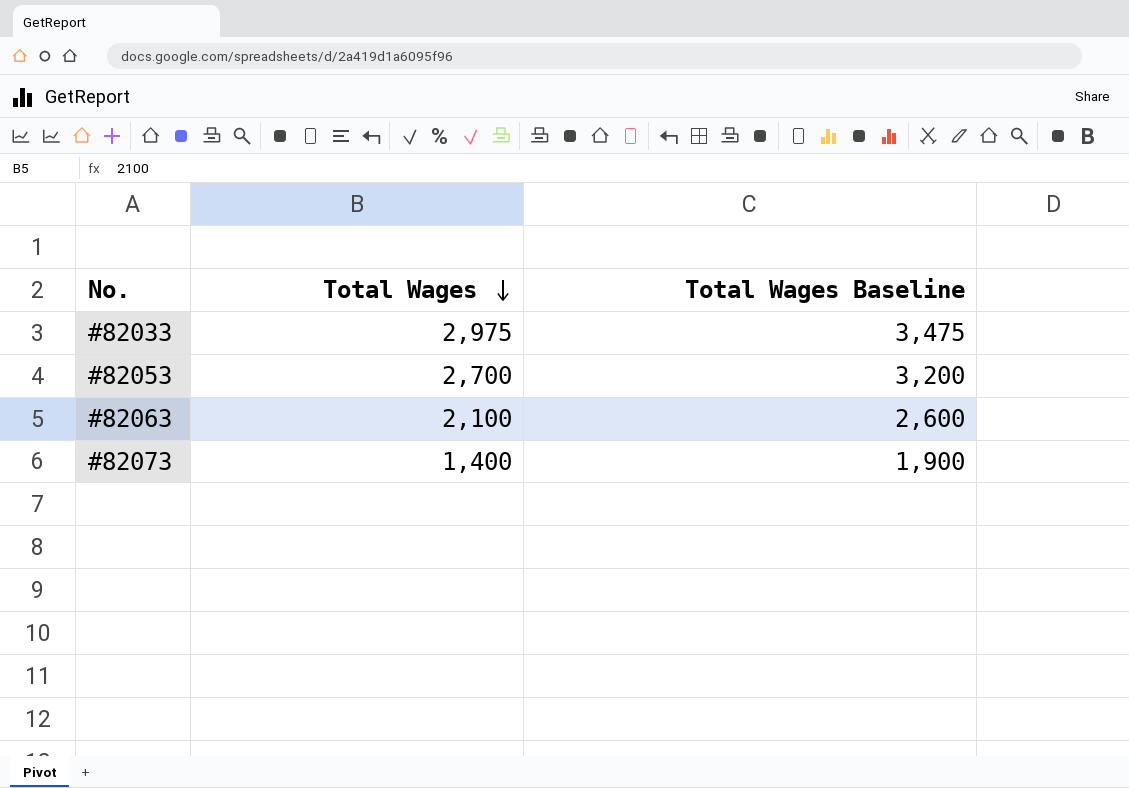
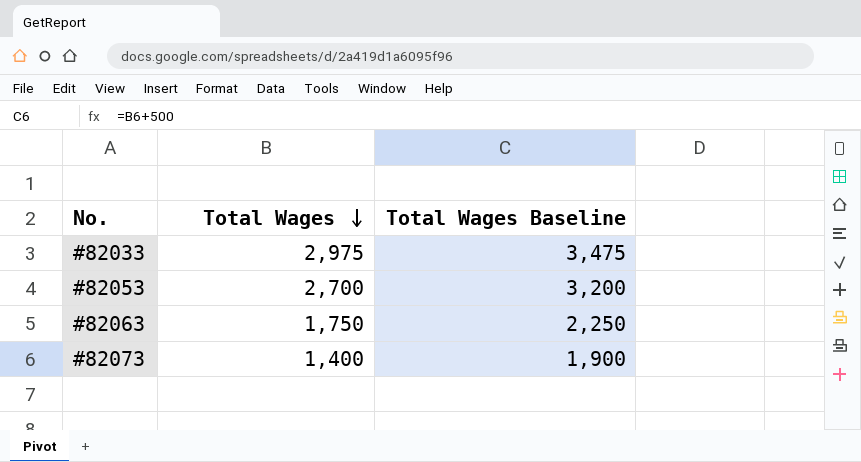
#82063 | Total Wages: 2,100 -> 1,750
#82063 | Total Wages Baseline: 2,600 -> 2,250

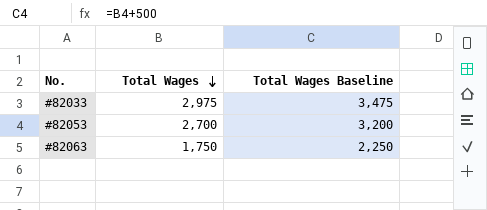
row #82073: 1,400 | 1,900 -> none

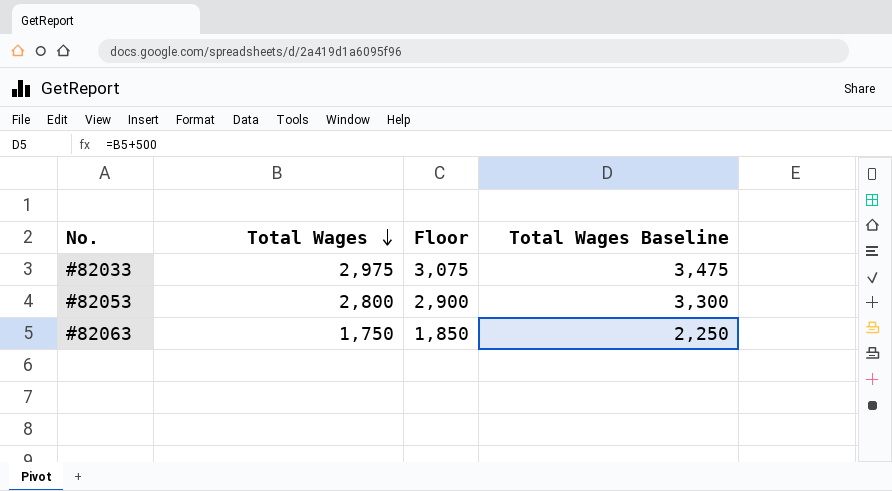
column Floor | formula: none -> [Total Wages] + 100
#82053 | Total Wages: 2,700 -> 2,800
#82053 | Total Wages Baseline: 3,200 -> 3,300

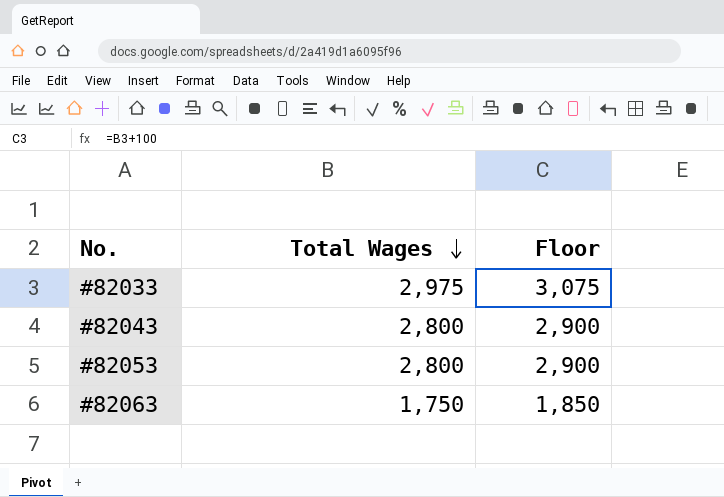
column Total Wages Baseline | formula: [Total Wages] + 500 -> none
row #82043: none -> 2,800 | 2,900

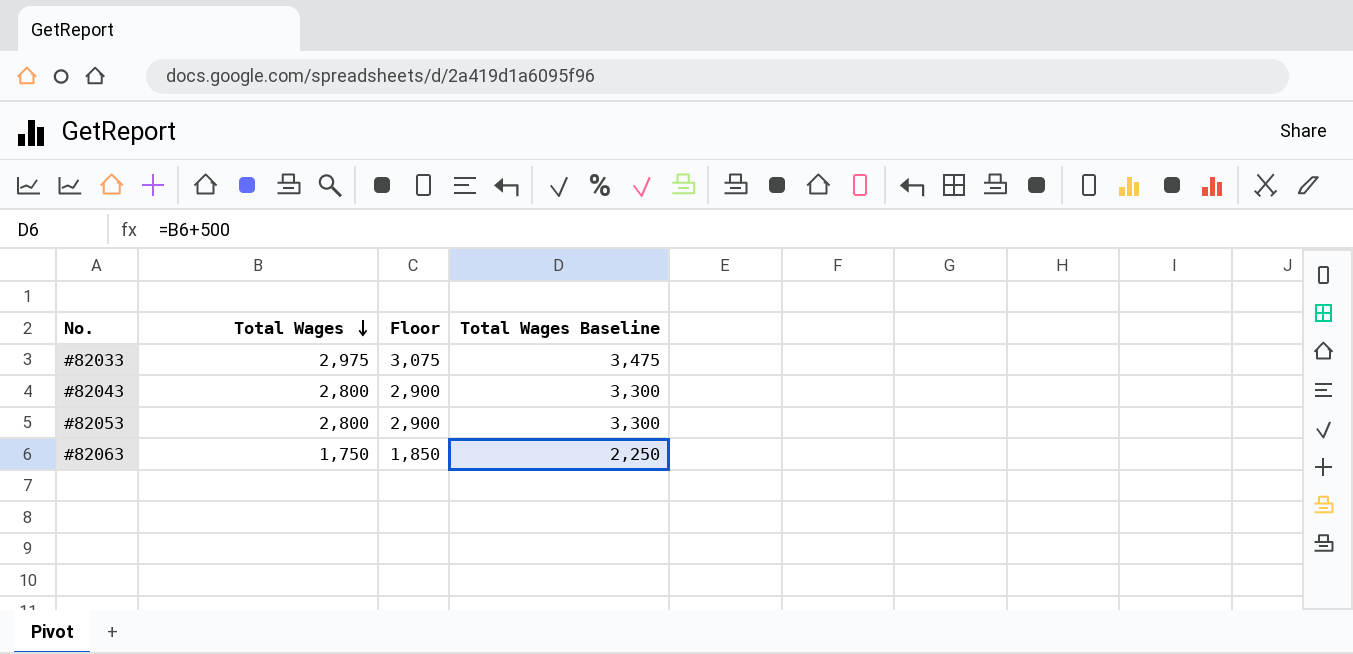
column Total Wages Baseline | formula: none -> [Total Wages] + 500

